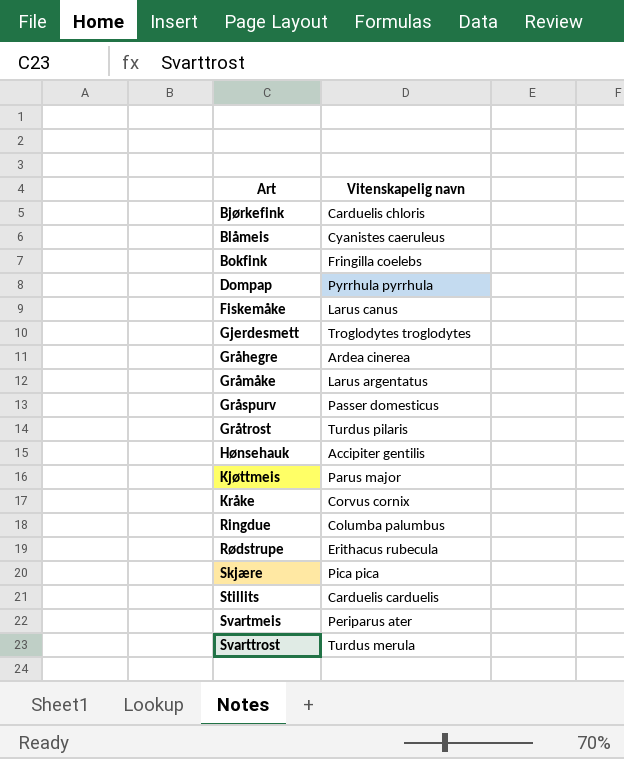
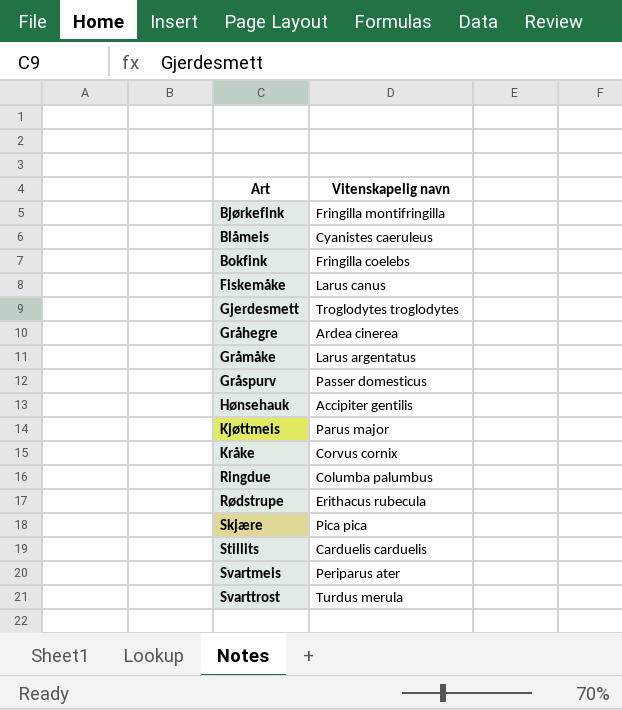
row Dompap: Pyrrhula pyrrhula -> none
row Gråtrost: Turdus pilaris -> none
Bjørkefink | Vitenskapelig navn: Carduelis chloris -> Fringilla montifringilla

